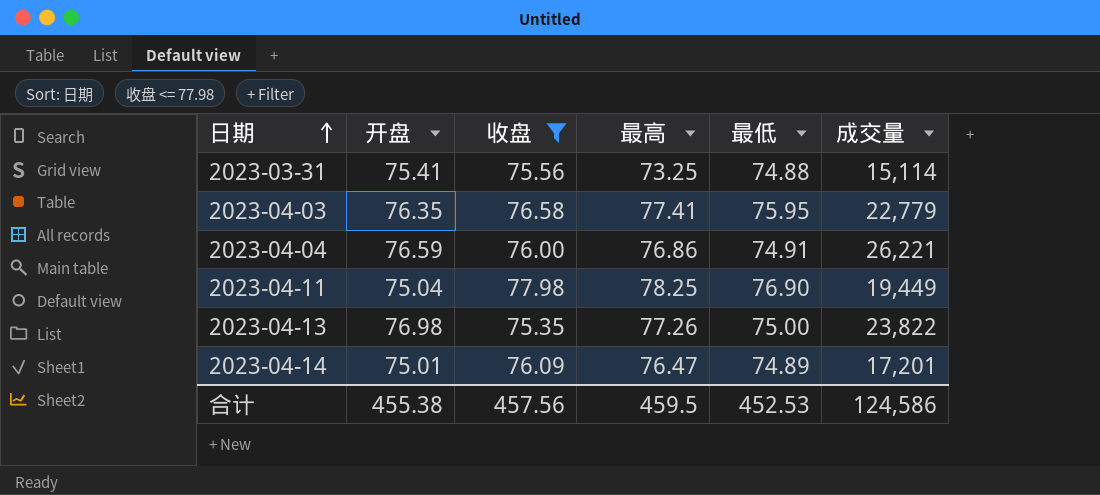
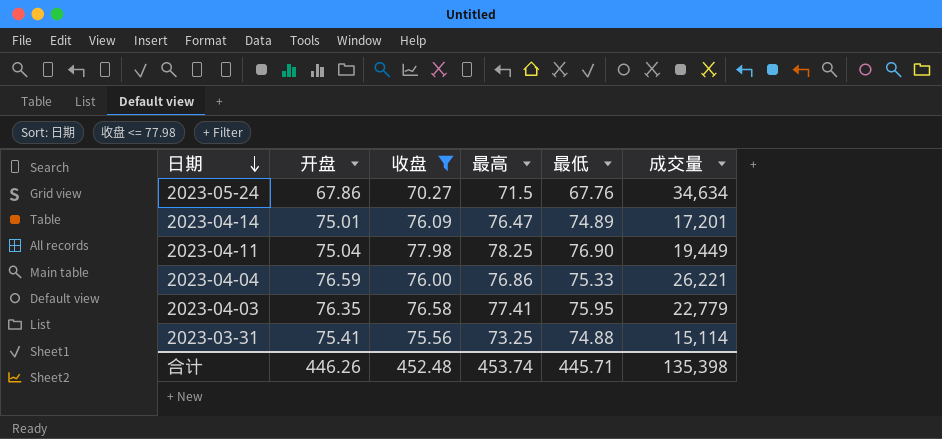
row order: 日期 ascending -> 日期 descending
row 2023-04-13: 76.98 | 75.35 | 77.26 | 75.00 | 23,822 -> none
row 2023-05-24: none -> 67.86 | 70.27 | 71.5 | 67.76 | 34,634
2023-04-04 | 最低: 74.91 -> 75.33
合计 | 开盘: 455.38 -> 446.26
合计 | 收盘: 457.56 -> 452.48
合计 | 最高: 459.5 -> 453.74
合计 | 最低: 452.53 -> 445.71
合计 | 成交量: 124,586 -> 135,398

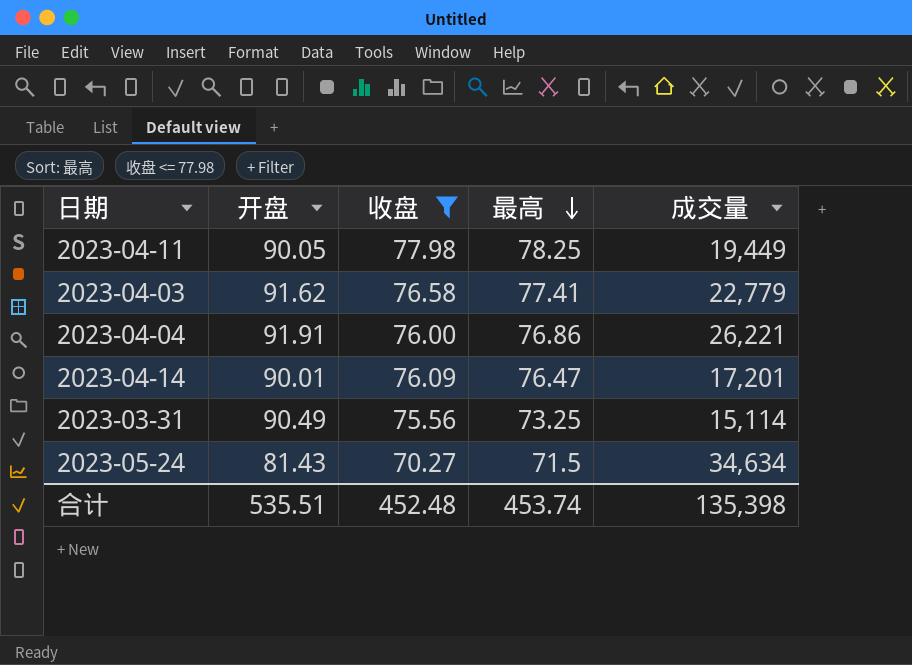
row order: 日期 descending -> 最高 descending
column 最低 | position: 5 -> none
2023-04-11 | 开盘: 75.04 -> 90.05
2023-04-03 | 开盘: 76.35 -> 91.62
2023-04-04 | 开盘: 76.59 -> 91.91
2023-04-14 | 开盘: 75.01 -> 90.01
2023-03-31 | 开盘: 75.41 -> 90.49
2023-05-24 | 开盘: 67.86 -> 81.43
合计 | 开盘: 446.26 -> 535.51

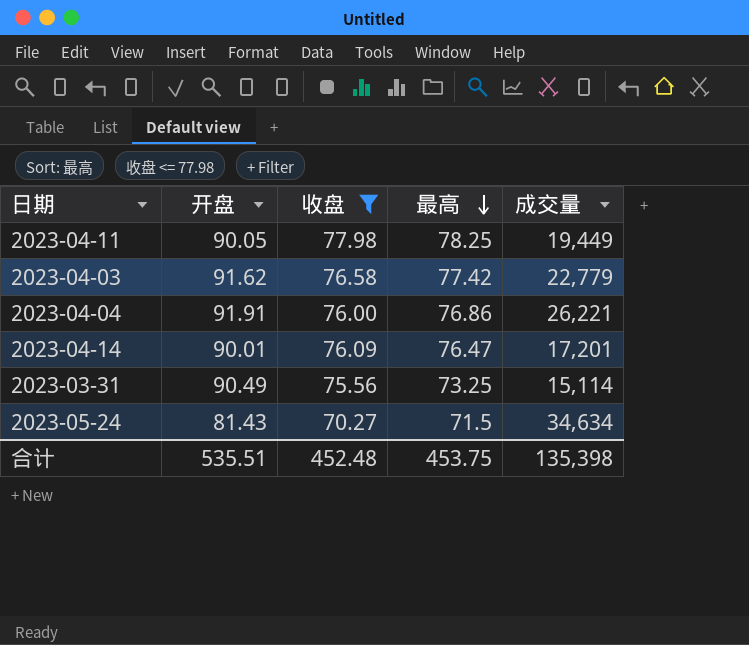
2023-04-03 | 最高: 77.41 -> 77.42
合计 | 最高: 453.74 -> 453.75

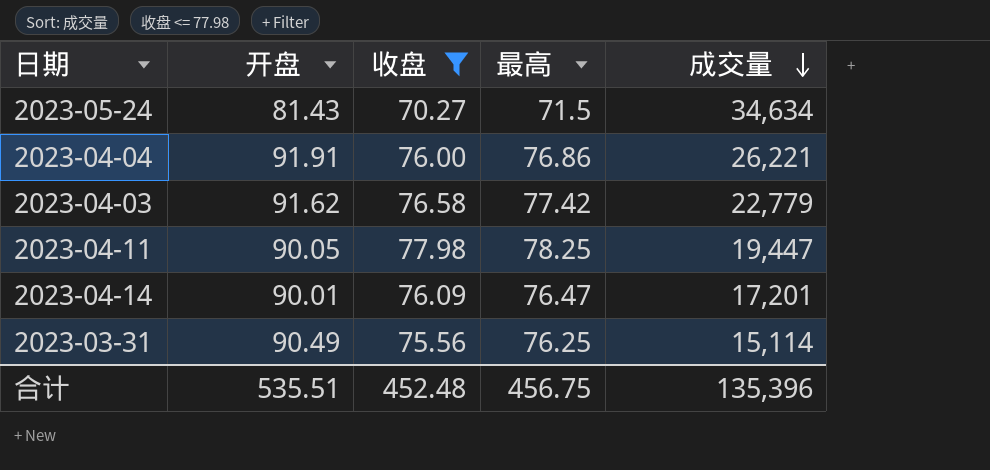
row order: 最高 descending -> 成交量 descending
2023-04-11 | 成交量: 19,449 -> 19,447
2023-03-31 | 最高: 73.25 -> 76.25
合计 | 最高: 453.75 -> 456.75
合计 | 成交量: 135,398 -> 135,396

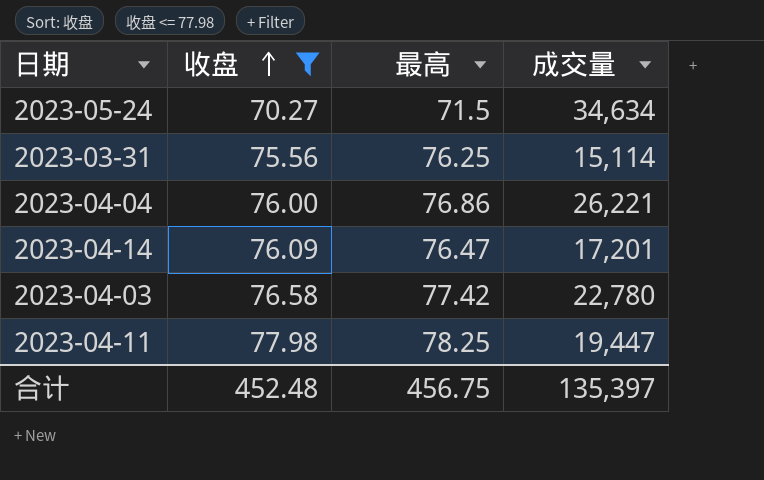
row order: 成交量 descending -> 收盘 ascending
column 开盘 | position: 2 -> none
2023-04-03 | 成交量: 22,779 -> 22,780
合计 | 成交量: 135,396 -> 135,397

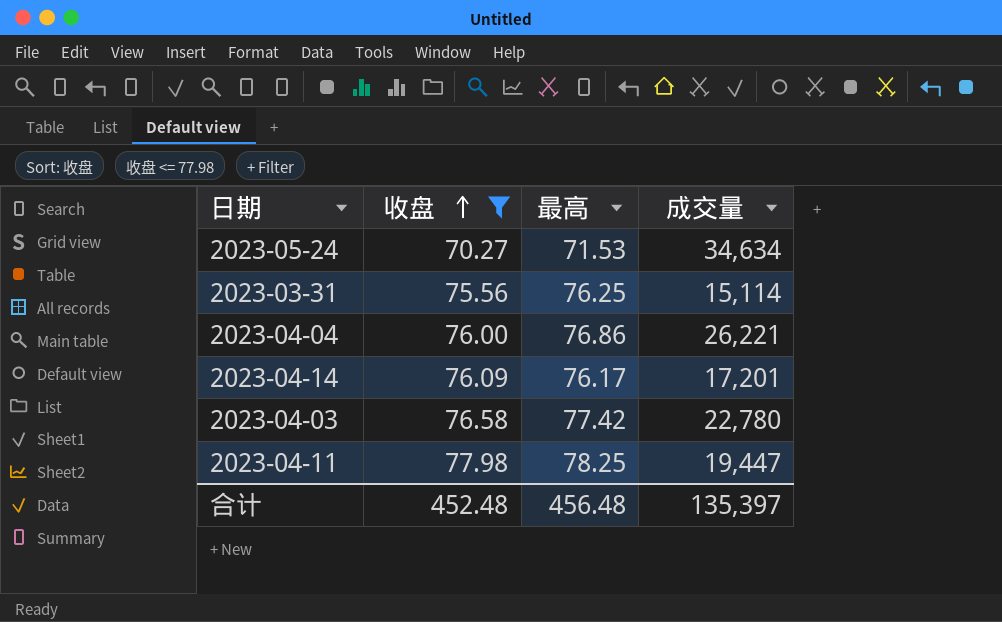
2023-05-24 | 最高: 71.5 -> 71.53
2023-04-14 | 最高: 76.47 -> 76.17
合计 | 最高: 456.75 -> 456.48

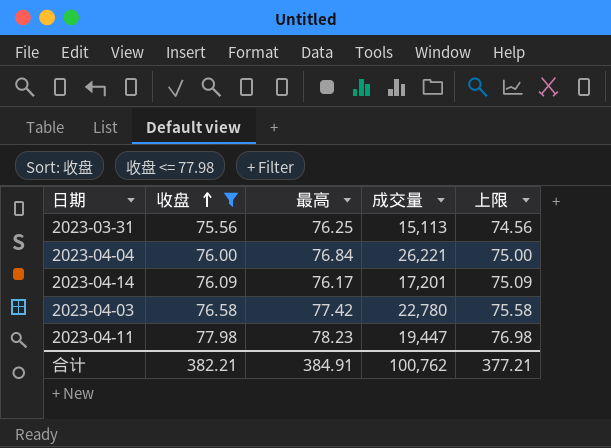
column 上限 | formula: none -> [收盘] - 1
row 2023-05-24: 70.27 | 71.53 | 34,634 -> none
2023-03-31 | 成交量: 15,114 -> 15,113
2023-04-04 | 最高: 76.86 -> 76.84
2023-04-11 | 最高: 78.25 -> 78.23
合计 | 收盘: 452.48 -> 382.21
合计 | 最高: 456.48 -> 384.91
合计 | 成交量: 135,397 -> 100,762

